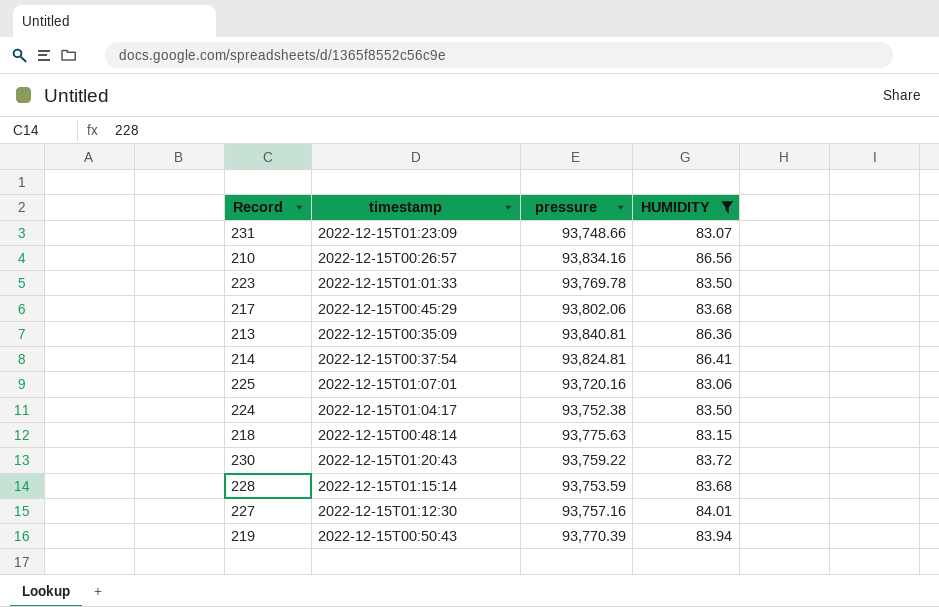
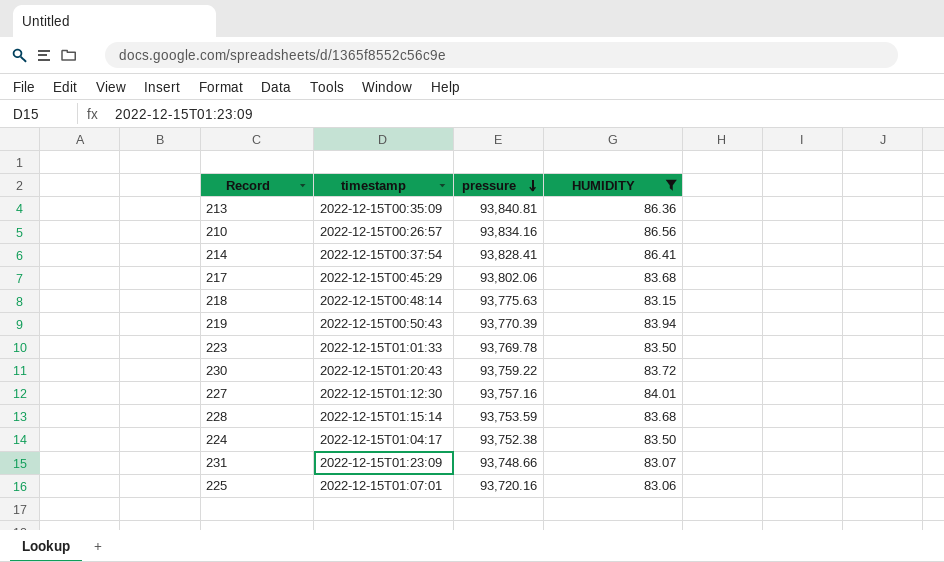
row order: none -> pressure descending
214 | pressure: 93,824.81 -> 93,828.41

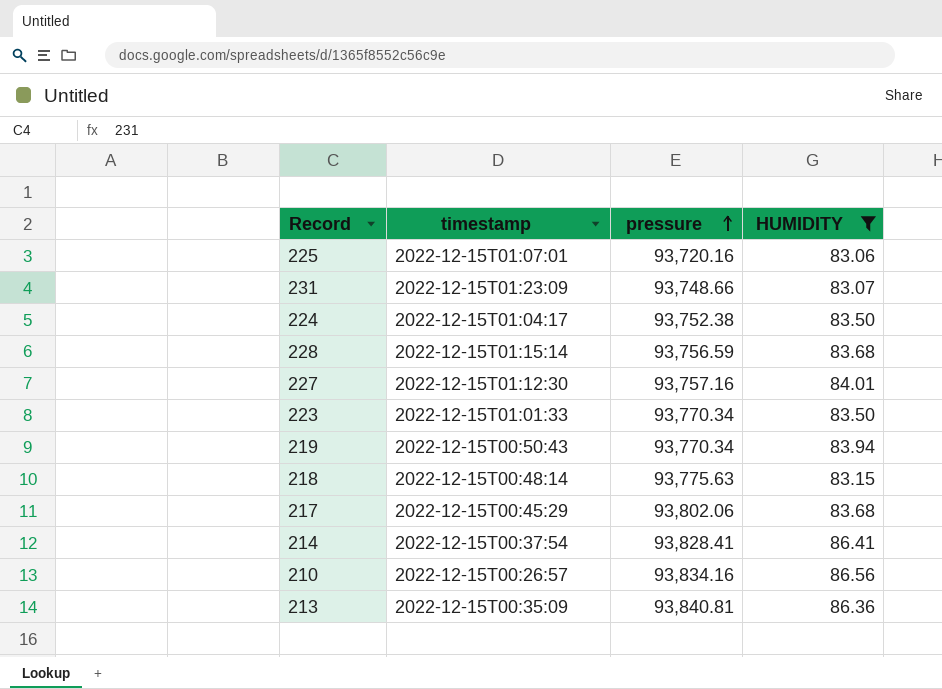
row order: pressure descending -> pressure ascending
row 230: 2022-12-15T01:20:43 | 93,759.22 | 83.72 -> none
228 | pressure: 93,753.59 -> 93,756.59
223 | pressure: 93,769.78 -> 93,770.34
219 | pressure: 93,770.39 -> 93,770.34

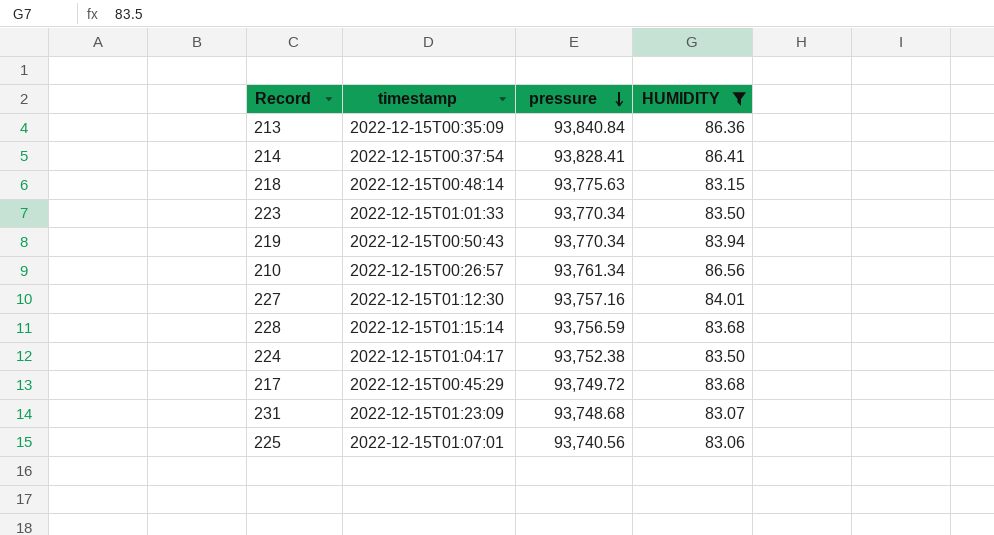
row order: pressure ascending -> pressure descending
213 | pressure: 93,840.81 -> 93,840.84
210 | pressure: 93,834.16 -> 93,761.34
217 | pressure: 93,802.06 -> 93,749.72
231 | pressure: 93,748.66 -> 93,748.68
225 | pressure: 93,720.16 -> 93,740.56

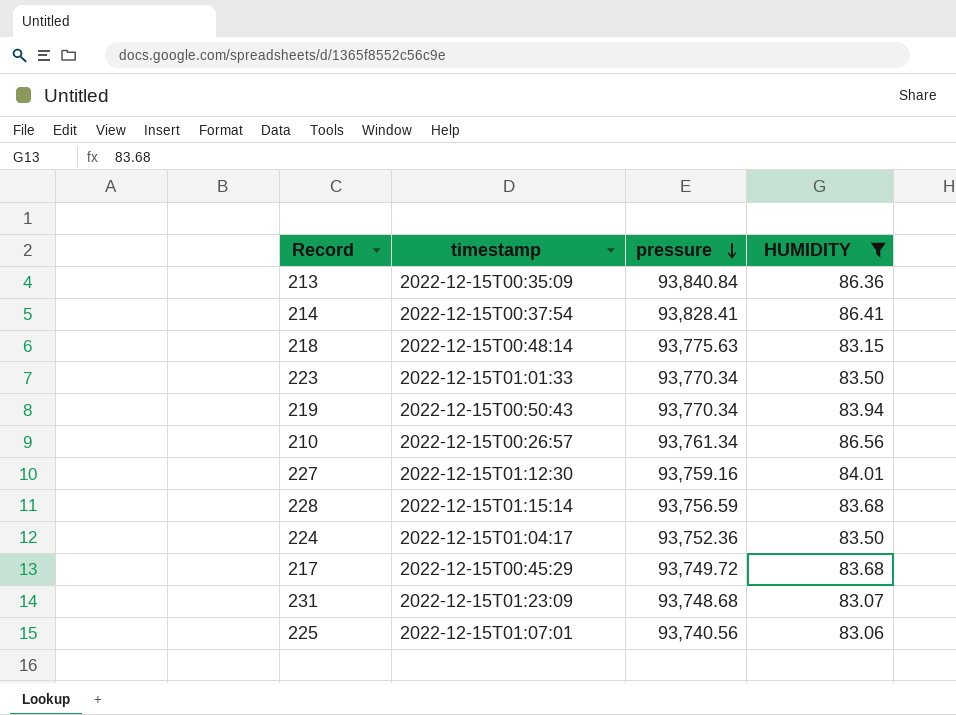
227 | pressure: 93,757.16 -> 93,759.16
224 | pressure: 93,752.38 -> 93,752.36

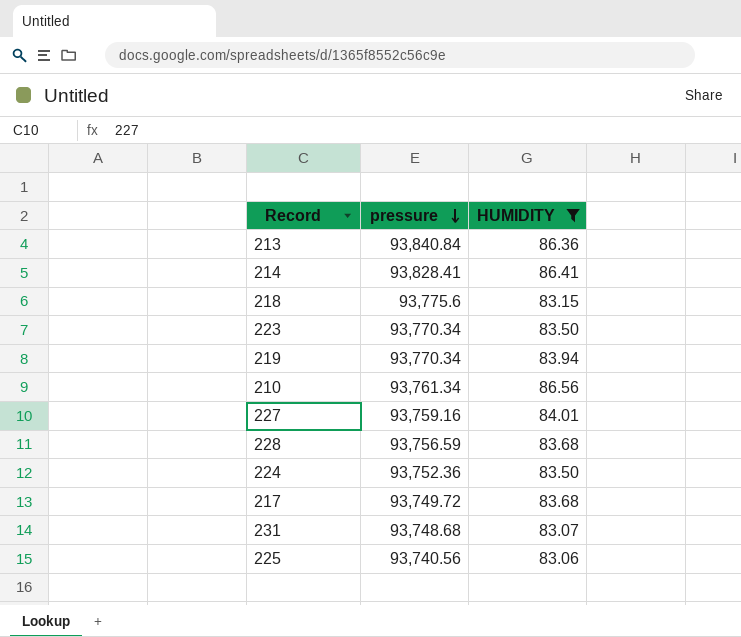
column timestamp | position: 2 -> none
218 | pressure: 93,775.63 -> 93,775.6

